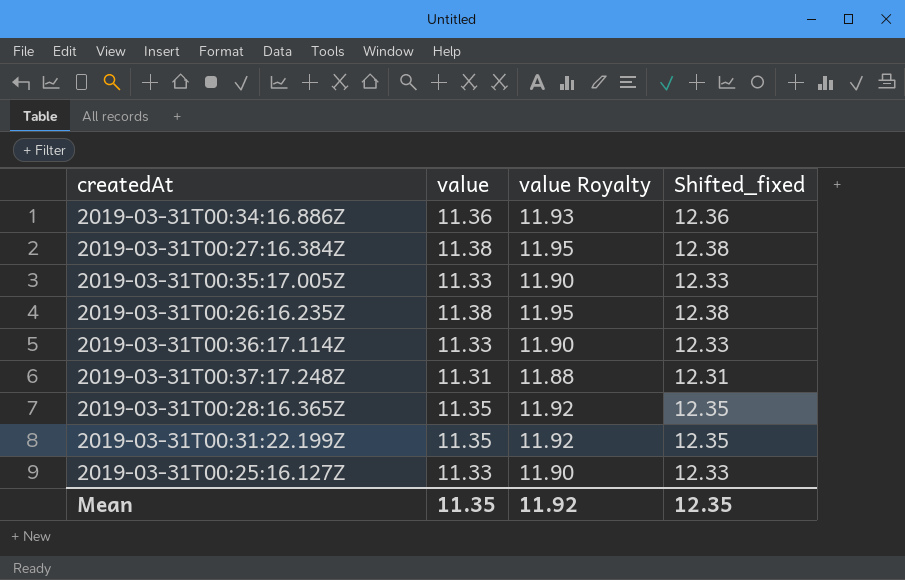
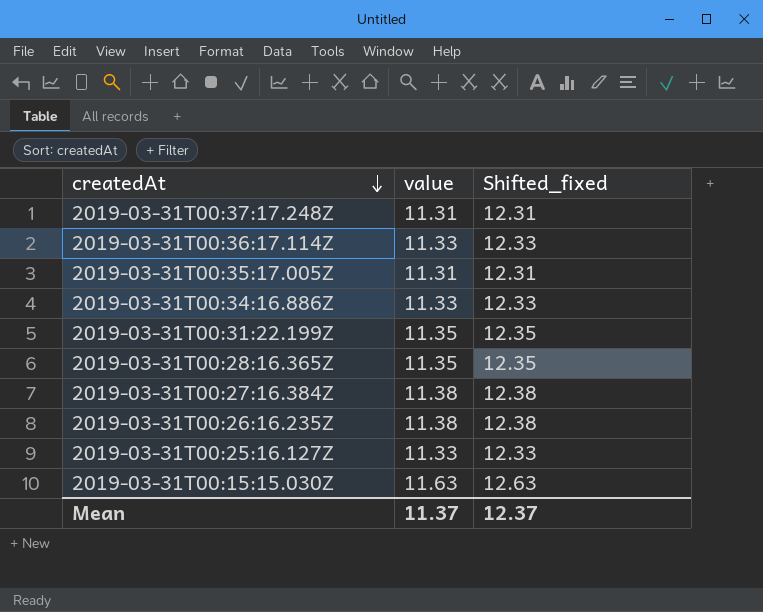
row order: none -> createdAt descending
column value Royalty | formula: [value] * 1.05 -> none
2019-03-31T00:35:17.005Z | value: 11.33 -> 11.31
2019-03-31T00:35:17.005Z | Shifted_fixed: 12.33 -> 12.31
2019-03-31T00:34:16.886Z | value: 11.36 -> 11.33
2019-03-31T00:34:16.886Z | Shifted_fixed: 12.36 -> 12.33
row 2019-03-31T00:15:15.030Z: none -> 11.63 | 12.63
Mean | value: 11.35 -> 11.37
Mean | Shifted_fixed: 12.35 -> 12.37

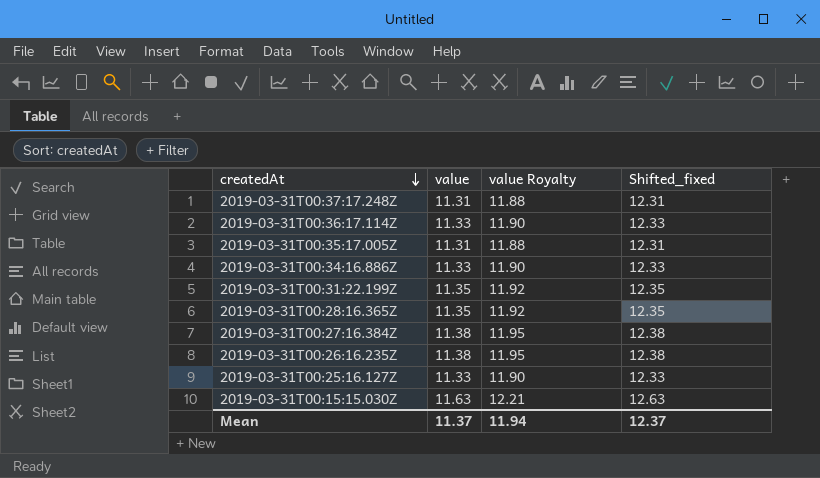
column value Royalty | formula: none -> [value] * 1.05

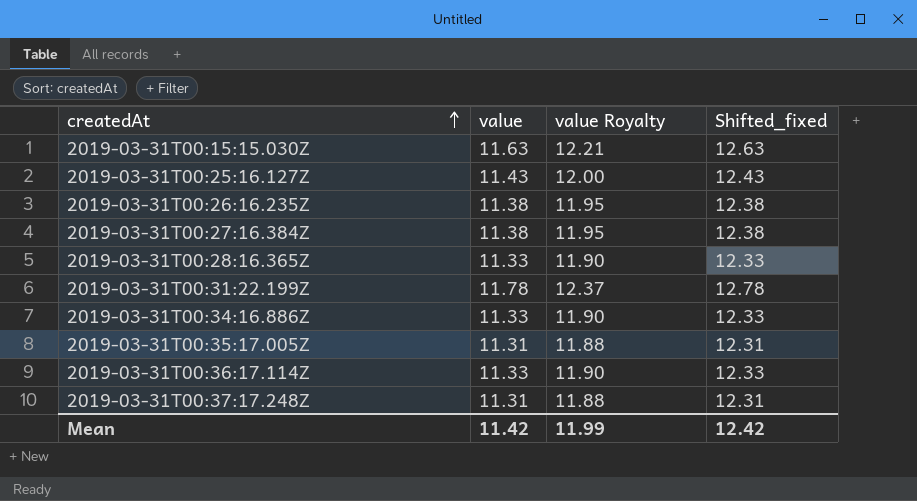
row order: createdAt descending -> createdAt ascending
2019-03-31T00:25:16.127Z | value: 11.33 -> 11.43
2019-03-31T00:25:16.127Z | value Royalty: 11.90 -> 12.00
2019-03-31T00:25:16.127Z | Shifted_fixed: 12.33 -> 12.43
2019-03-31T00:28:16.365Z | value: 11.35 -> 11.33
2019-03-31T00:28:16.365Z | value Royalty: 11.92 -> 11.90
2019-03-31T00:28:16.365Z | Shifted_fixed: 12.35 -> 12.33
2019-03-31T00:31:22.199Z | value: 11.35 -> 11.78
2019-03-31T00:31:22.199Z | value Royalty: 11.92 -> 12.37
2019-03-31T00:31:22.199Z | Shifted_fixed: 12.35 -> 12.78
Mean | value: 11.37 -> 11.42
Mean | value Royalty: 11.94 -> 11.99
Mean | Shifted_fixed: 12.37 -> 12.42

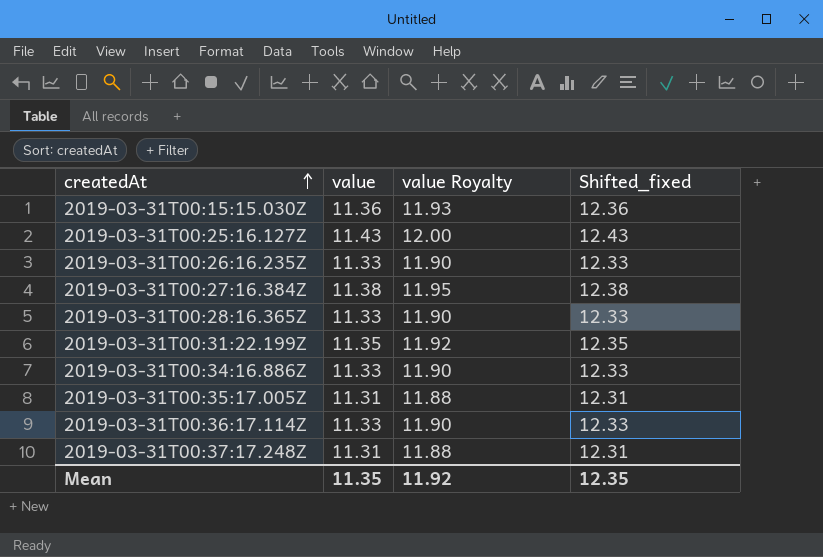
2019-03-31T00:15:15.030Z | value: 11.63 -> 11.36
2019-03-31T00:15:15.030Z | value Royalty: 12.21 -> 11.93
2019-03-31T00:15:15.030Z | Shifted_fixed: 12.63 -> 12.36
2019-03-31T00:26:16.235Z | value: 11.38 -> 11.33
2019-03-31T00:26:16.235Z | value Royalty: 11.95 -> 11.90
2019-03-31T00:26:16.235Z | Shifted_fixed: 12.38 -> 12.33
2019-03-31T00:31:22.199Z | value: 11.78 -> 11.35
2019-03-31T00:31:22.199Z | value Royalty: 12.37 -> 11.92
2019-03-31T00:31:22.199Z | Shifted_fixed: 12.78 -> 12.35
Mean | value: 11.42 -> 11.35
Mean | value Royalty: 11.99 -> 11.92
Mean | Shifted_fixed: 12.42 -> 12.35

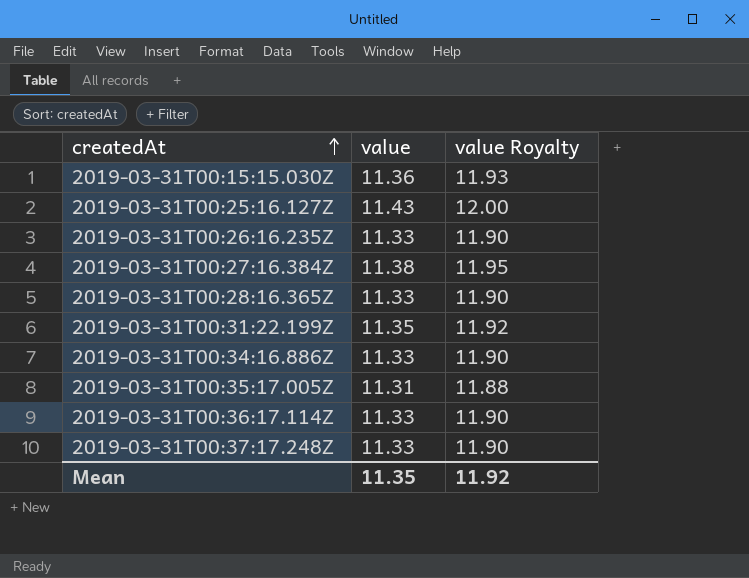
column Shifted_fixed | formula: [value] + 1 -> none
2019-03-31T00:37:17.248Z | value: 11.31 -> 11.33
2019-03-31T00:37:17.248Z | value Royalty: 11.88 -> 11.90

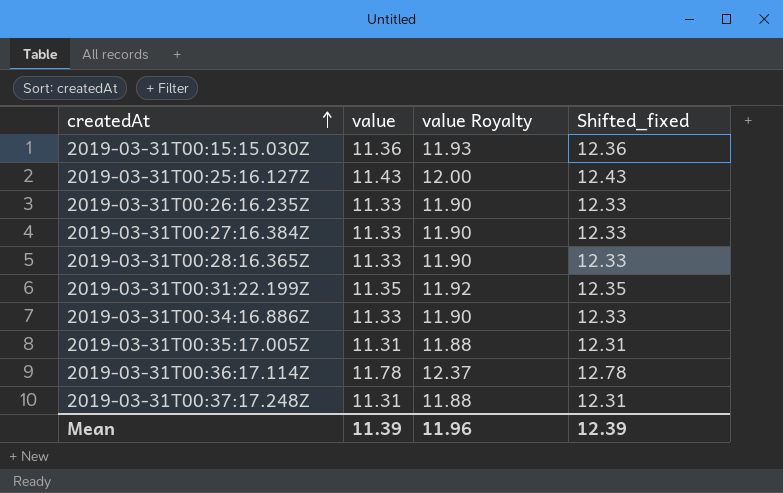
column Shifted_fixed | formula: none -> [value] + 1
2019-03-31T00:27:16.384Z | value: 11.38 -> 11.33
2019-03-31T00:27:16.384Z | value Royalty: 11.95 -> 11.90
2019-03-31T00:36:17.114Z | value: 11.33 -> 11.78
2019-03-31T00:36:17.114Z | value Royalty: 11.90 -> 12.37
2019-03-31T00:37:17.248Z | value: 11.33 -> 11.31
2019-03-31T00:37:17.248Z | value Royalty: 11.90 -> 11.88
Mean | value: 11.35 -> 11.39
Mean | value Royalty: 11.92 -> 11.96

